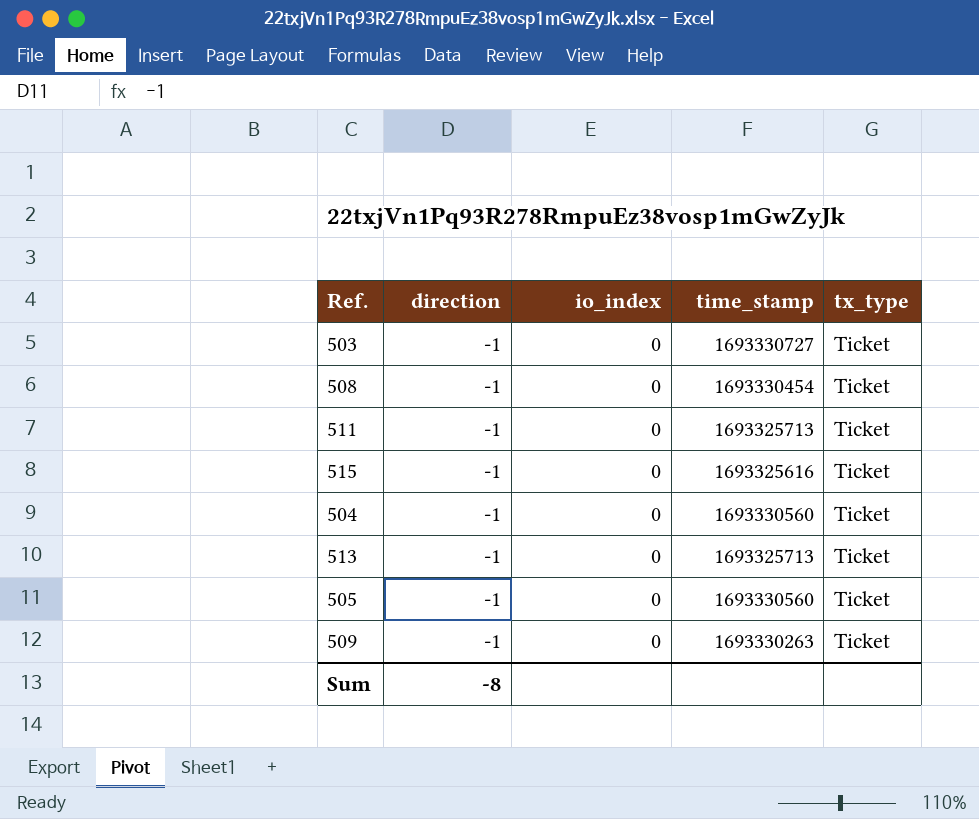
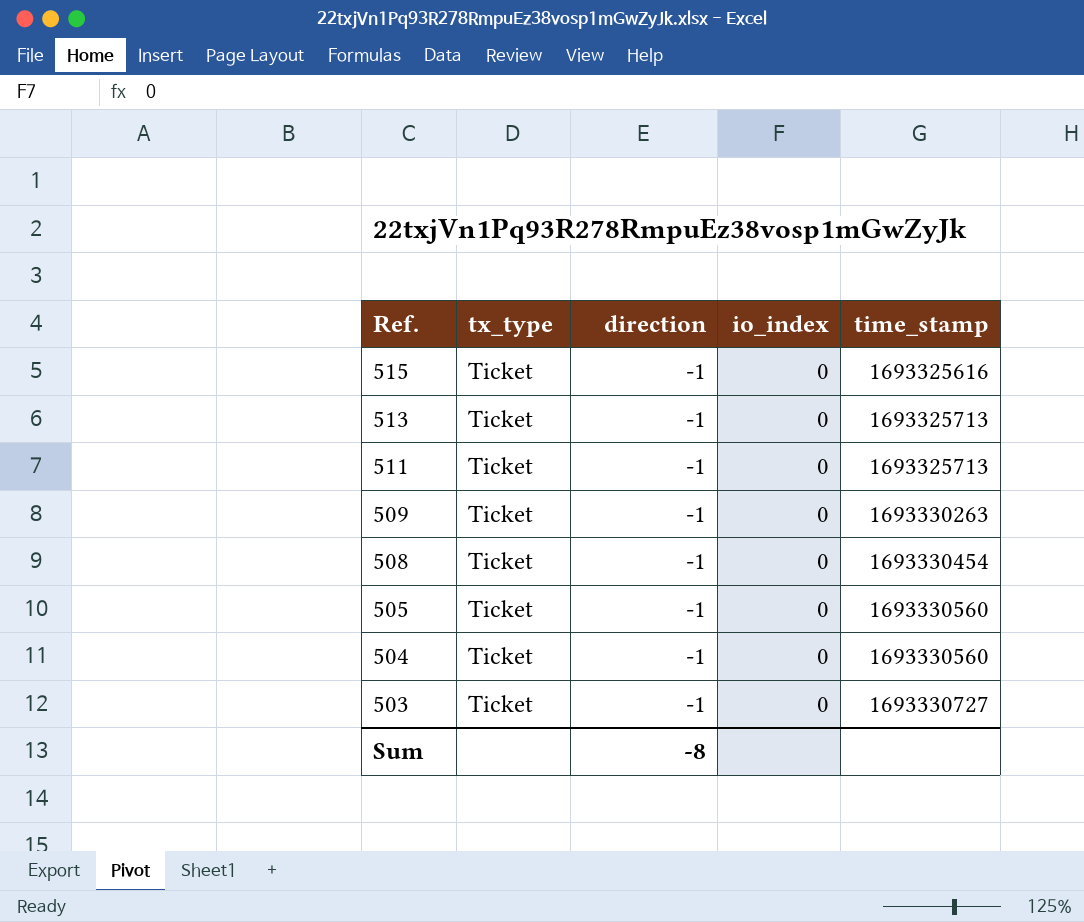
row order: none -> Ref. descending
column tx_type | position: 5 -> 2

